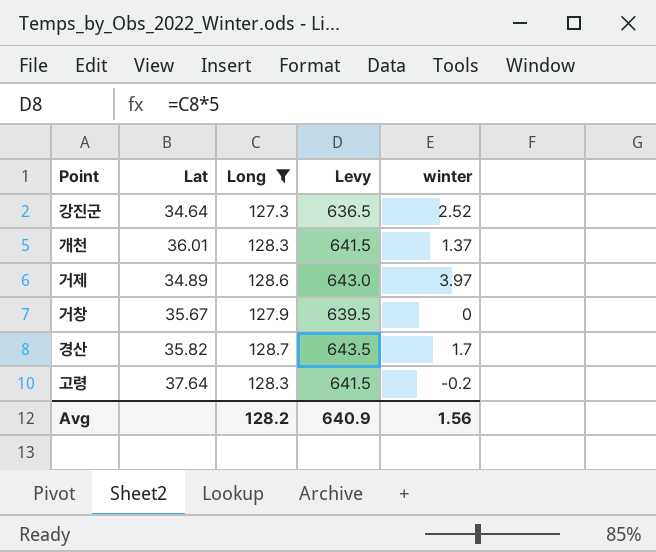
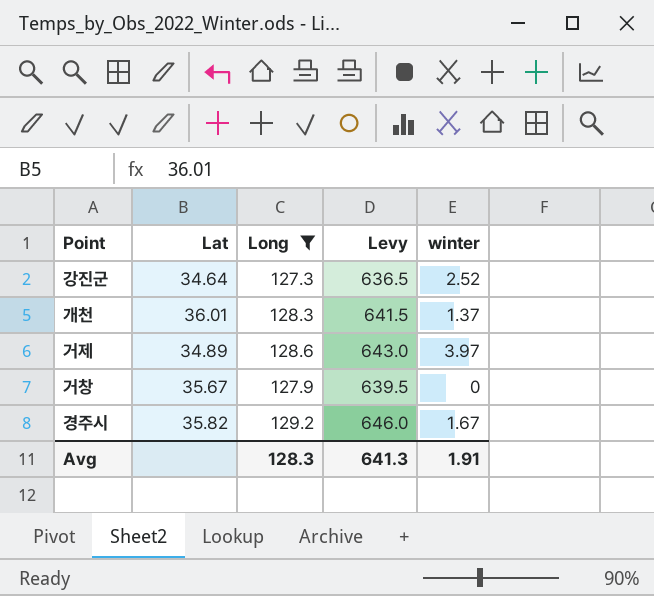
row 경산: 35.82 | 128.7 | 643.5 | 1.7 -> none
row 고령: 37.64 | 128.3 | 641.5 | -0.2 -> none
row 경주시: none -> 35.82 | 129.2 | 646.0 | 1.67
Avg | Long: 128.2 -> 128.3
Avg | Levy: 640.9 -> 641.3
Avg | winter: 1.56 -> 1.91

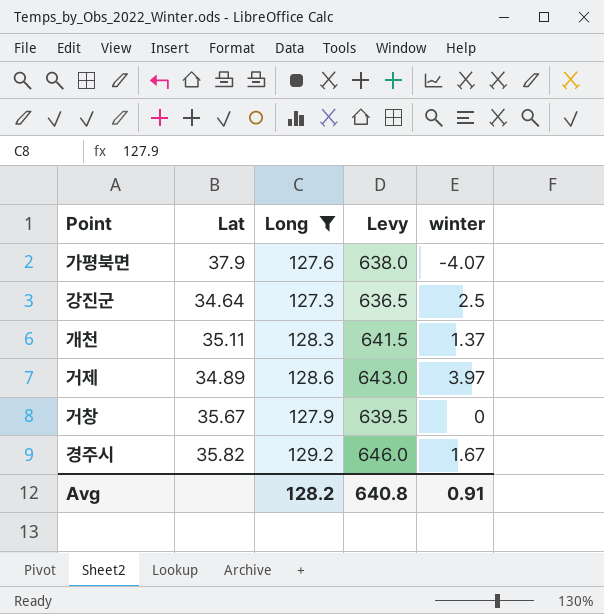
row 가평북면: none -> 37.9 | 127.6 | 638.0 | -4.07
강진군 | winter: 2.52 -> 2.5
개천 | Lat: 36.01 -> 35.11
Avg | Long: 128.3 -> 128.2
Avg | Levy: 641.3 -> 640.8
Avg | winter: 1.91 -> 0.91

